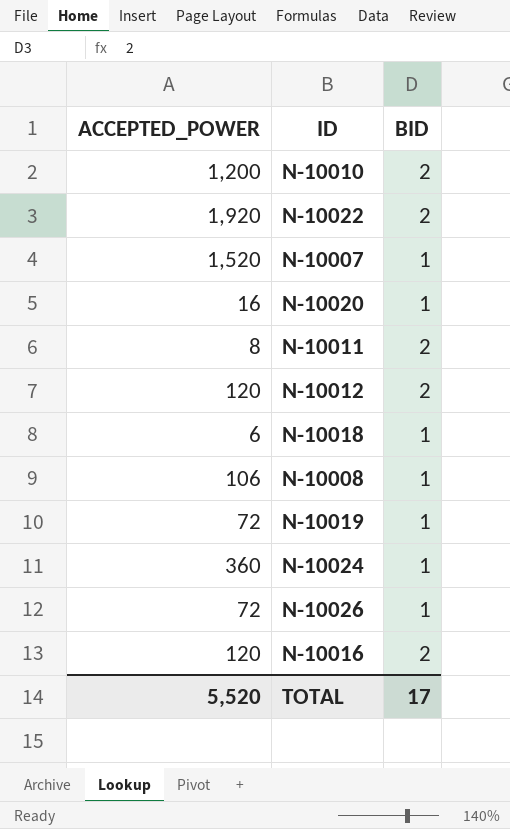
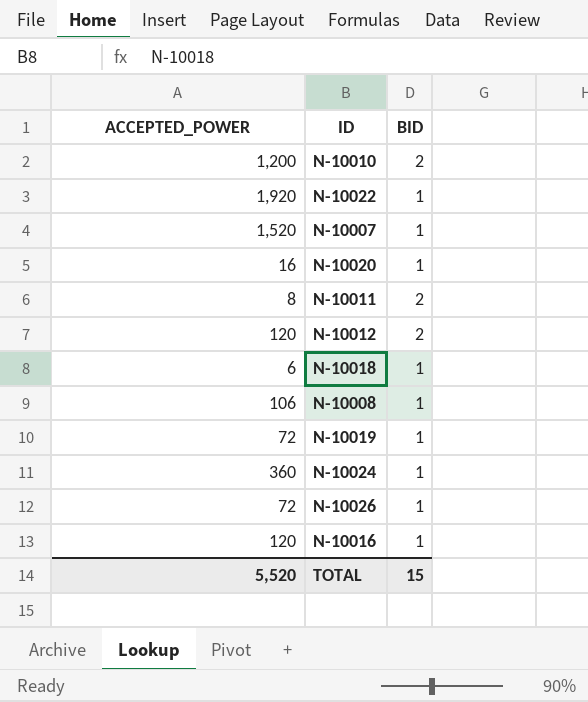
N-10022 | BID: 2 -> 1
N-10016 | BID: 2 -> 1
TOTAL | BID: 17 -> 15

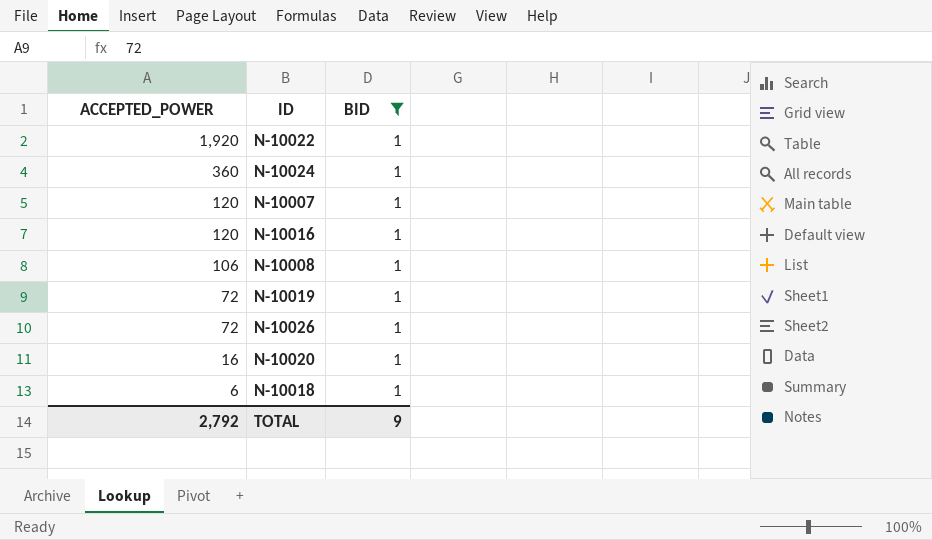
filter: none -> BID = 1
row order: none -> ACCEPTED_POWER descending
N-10007 | ACCEPTED_POWER: 1,520 -> 120
TOTAL | ACCEPTED_POWER: 5,520 -> 2,792
TOTAL | BID: 15 -> 9

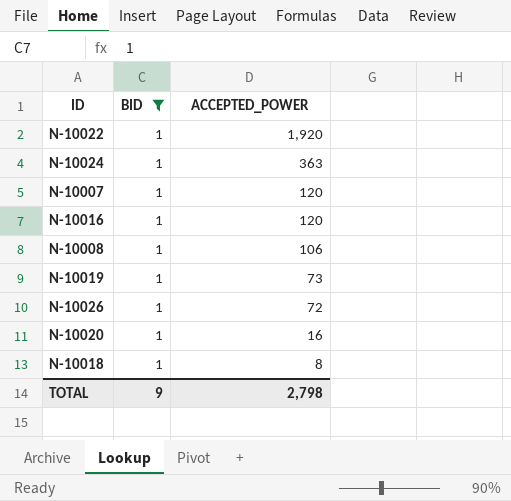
column ACCEPTED_POWER | position: 1 -> 3
N-10024 | ACCEPTED_POWER: 360 -> 363
N-10019 | ACCEPTED_POWER: 72 -> 73
N-10018 | ACCEPTED_POWER: 6 -> 8
TOTAL | ACCEPTED_POWER: 2,792 -> 2,798

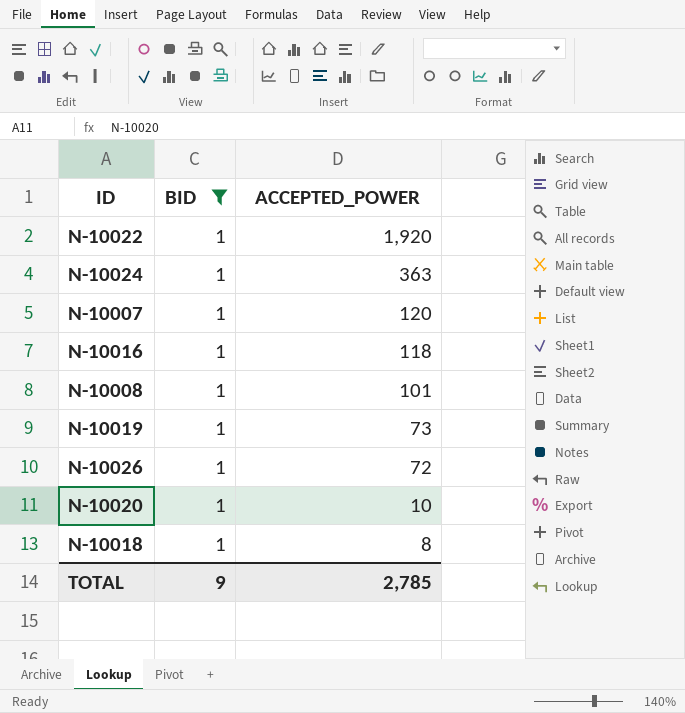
N-10016 | ACCEPTED_POWER: 120 -> 118
N-10008 | ACCEPTED_POWER: 106 -> 101
N-10020 | ACCEPTED_POWER: 16 -> 10
TOTAL | ACCEPTED_POWER: 2,798 -> 2,785

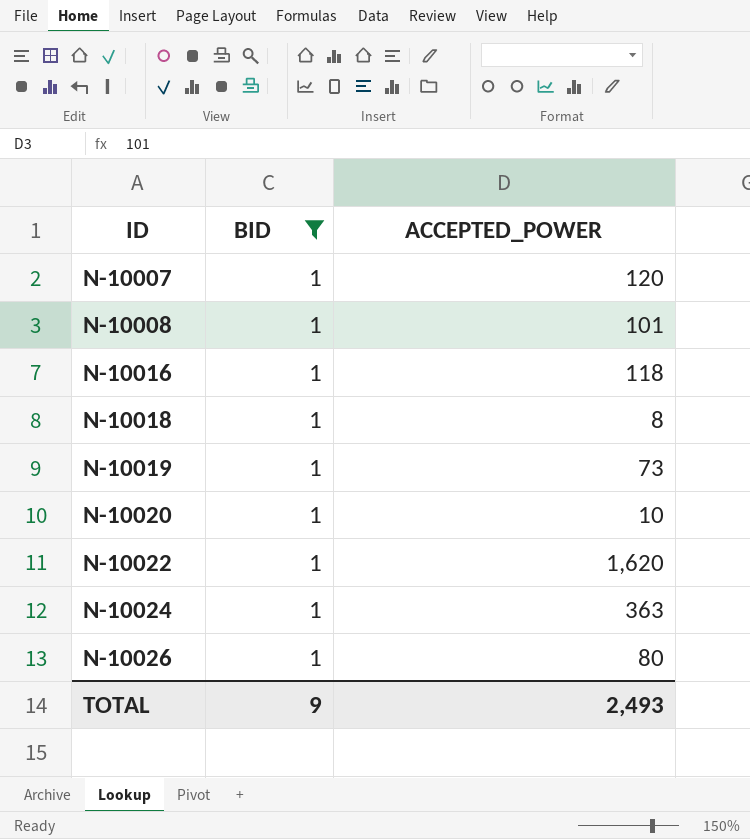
row order: ACCEPTED_POWER descending -> ID ascending
N-10022 | ACCEPTED_POWER: 1,920 -> 1,620
N-10026 | ACCEPTED_POWER: 72 -> 80
TOTAL | ACCEPTED_POWER: 2,785 -> 2,493

